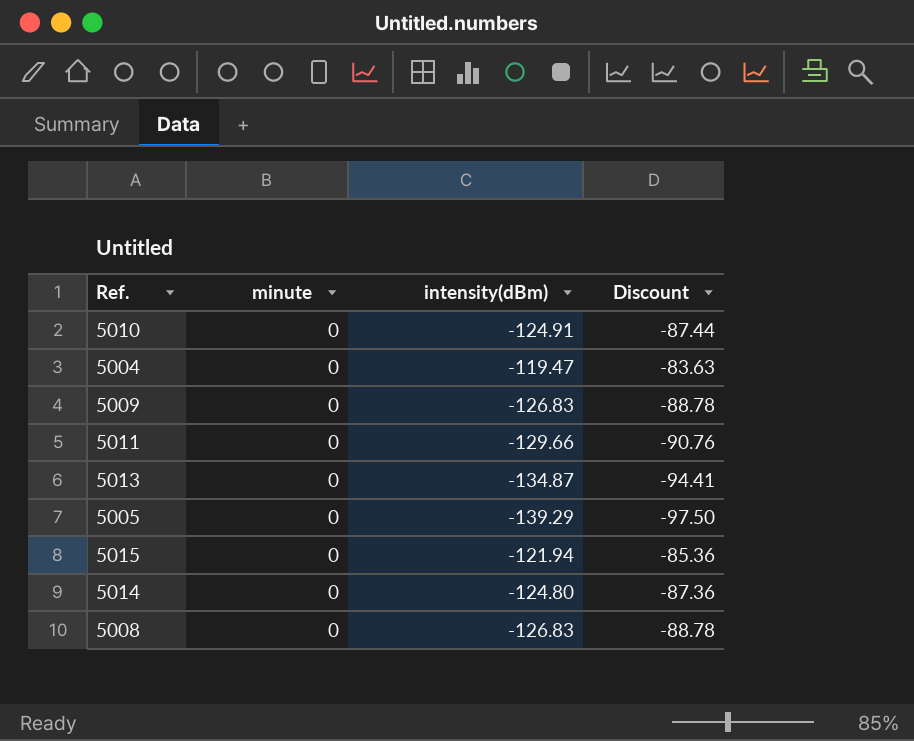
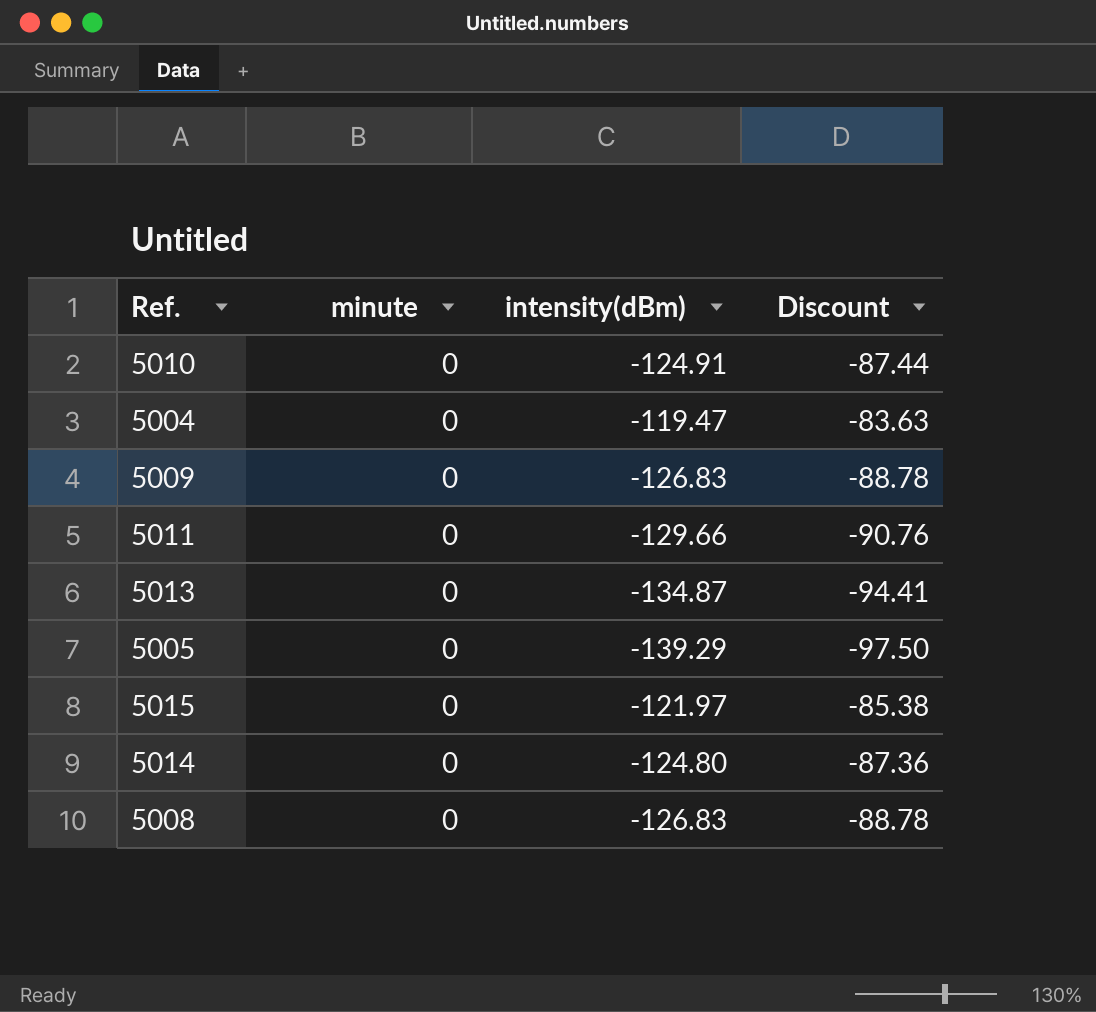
5015 | intensity(dBm): -121.94 -> -121.97
5015 | Discount: -85.36 -> -85.38

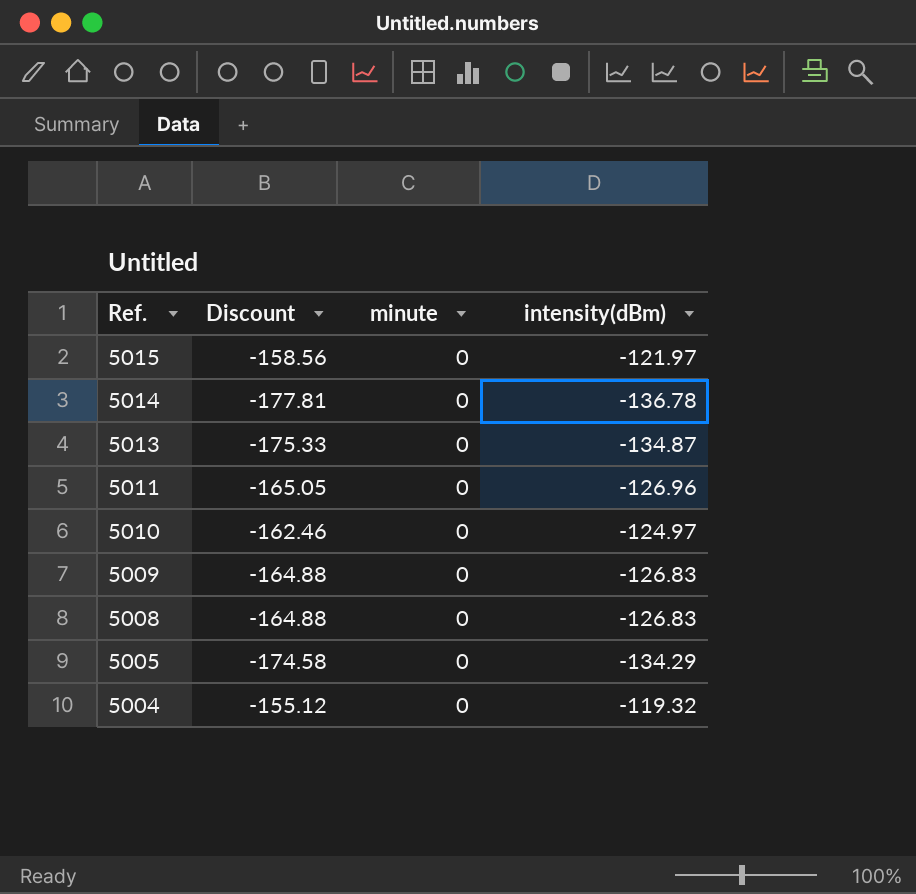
row order: none -> Ref. descending
column Discount | formula: [intensity(dBm)] * 0.7 -> [intensity(dBm)] * 1.3
column Discount | position: 4 -> 2
5014 | intensity(dBm): -124.80 -> -136.78
5011 | intensity(dBm): -129.66 -> -126.96
5010 | intensity(dBm): -124.91 -> -124.97
5005 | intensity(dBm): -139.29 -> -134.29
5004 | intensity(dBm): -119.47 -> -119.32

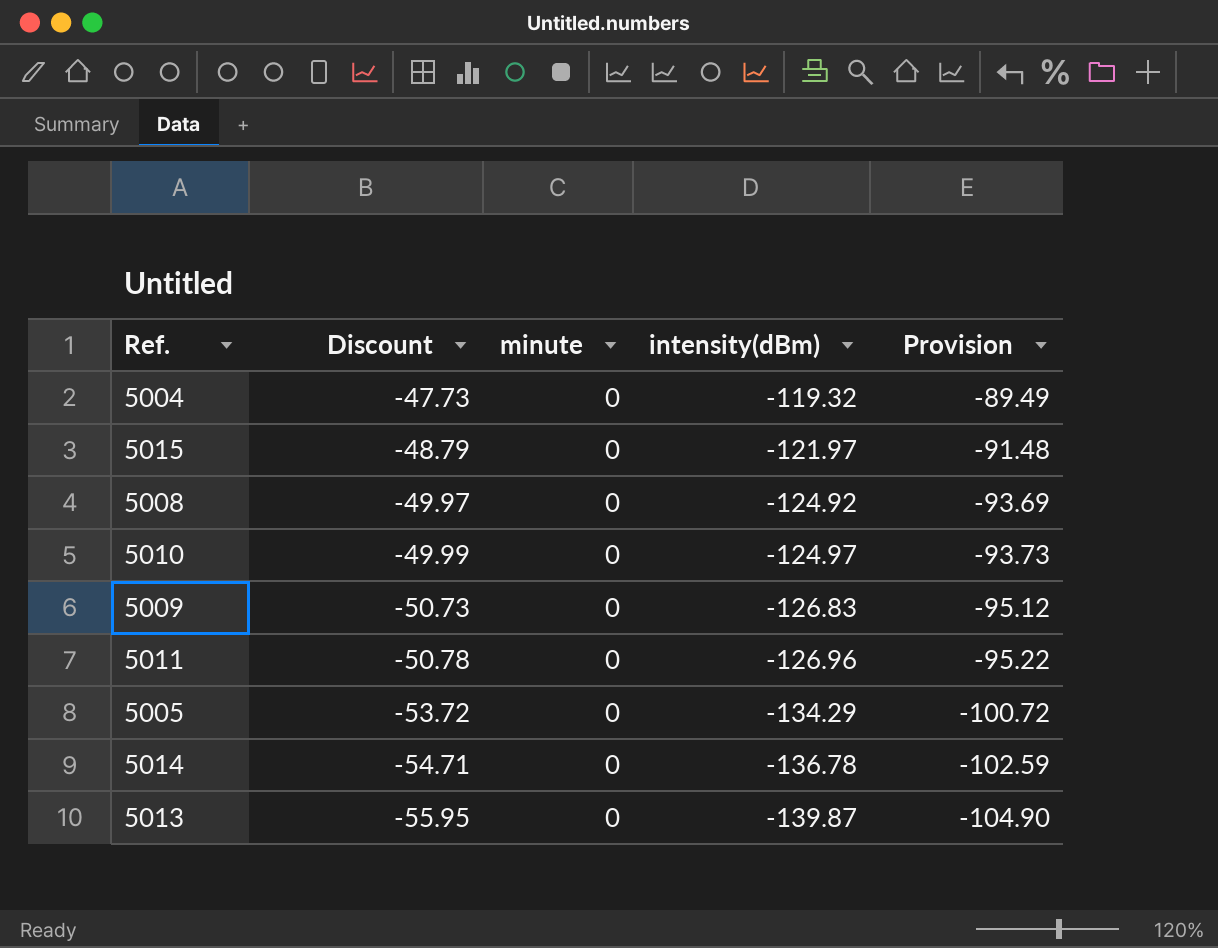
row order: Ref. descending -> Discount descending
column Discount | formula: [intensity(dBm)] * 1.3 -> [intensity(dBm)] * 0.4
column Provision | formula: none -> [intensity(dBm)] * 0.75
5008 | intensity(dBm): -126.83 -> -124.92
5013 | intensity(dBm): -134.87 -> -139.87

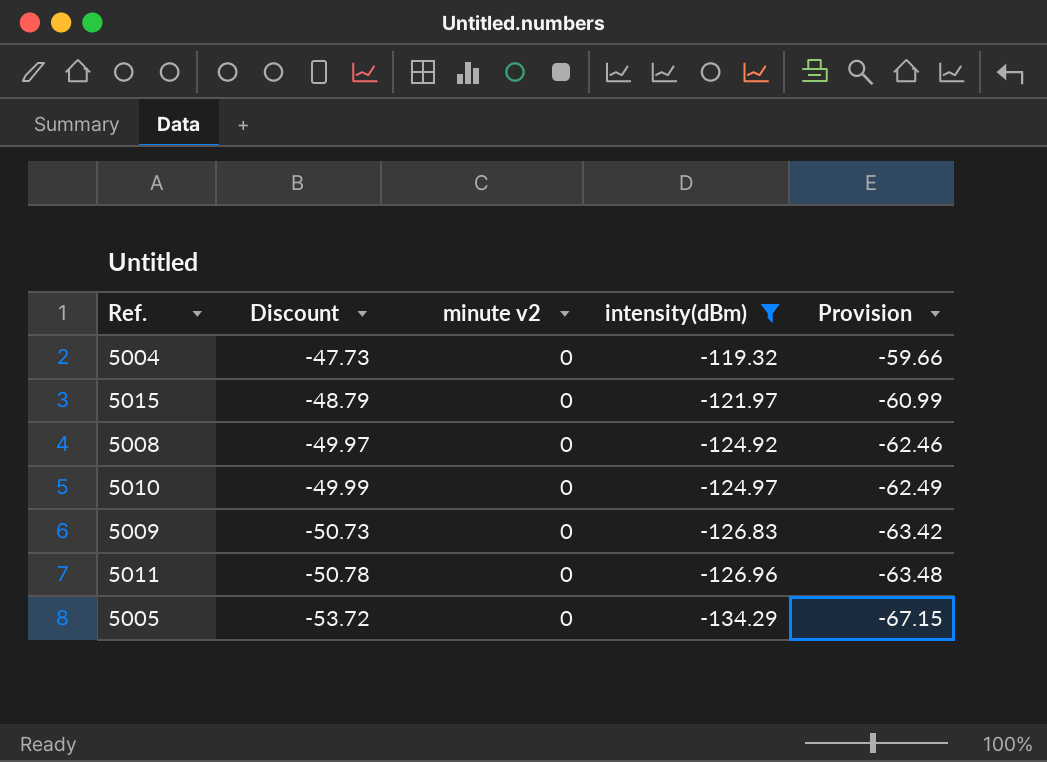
filter: none -> intensity(dBm) >= -134.29
column name: minute -> minute v2
column Provision | formula: [intensity(dBm)] * 0.75 -> [intensity(dBm)] * 0.5

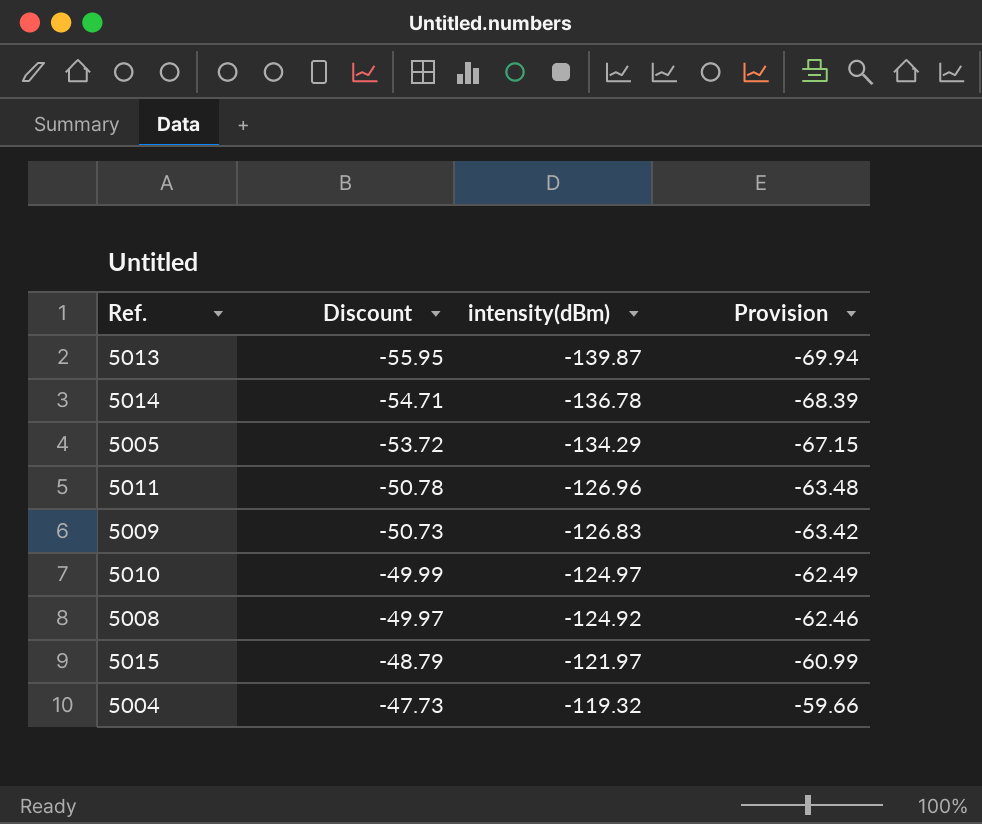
filter: intensity(dBm) >= -134.29 -> none
row order: Discount descending -> Discount ascending
column minute v2 | position: 3 -> none

